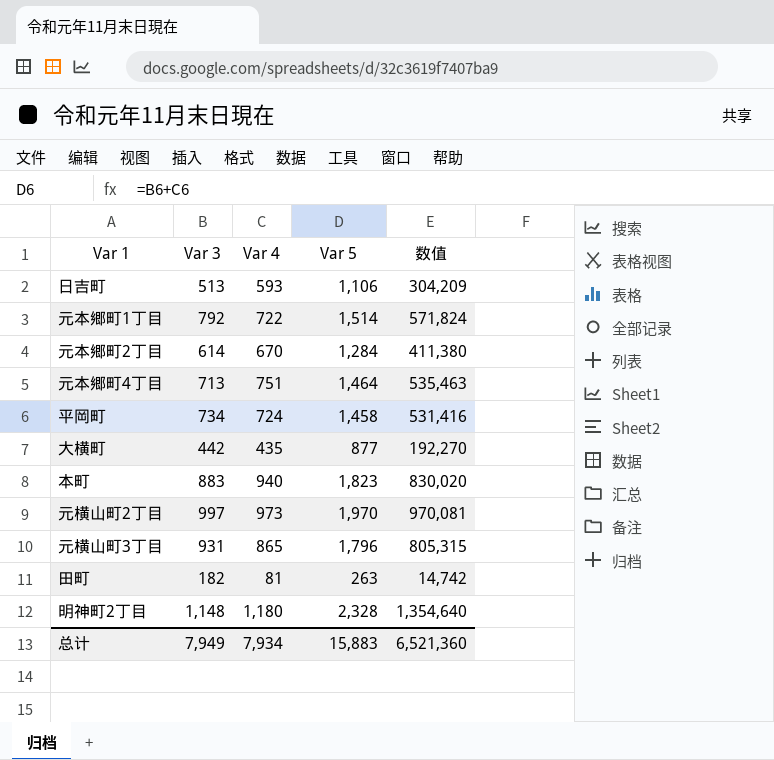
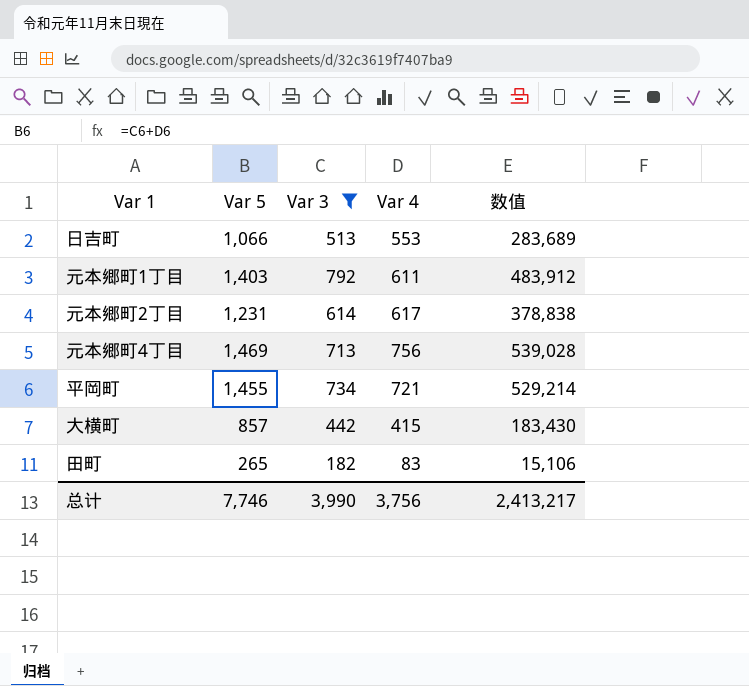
filter: none -> Var 3 <= 792
column Var 5 | position: 4 -> 2
日吉町 | Var 5: 1,106 -> 1,066
日吉町 | Var 4: 593 -> 553
日吉町 | 数值: 304,209 -> 283,689
元本郷町1丁目 | Var 5: 1,514 -> 1,403
元本郷町1丁目 | Var 4: 722 -> 611
元本郷町1丁目 | 数值: 571,824 -> 483,912
元本郷町2丁目 | Var 5: 1,284 -> 1,231
元本郷町2丁目 | Var 4: 670 -> 617
元本郷町2丁目 | 数值: 411,380 -> 378,838
元本郷町4丁目 | Var 5: 1,464 -> 1,469
元本郷町4丁目 | Var 4: 751 -> 756
元本郷町4丁目 | 数值: 535,463 -> 539,028
平岡町 | Var 5: 1,458 -> 1,455
平岡町 | Var 4: 724 -> 721
平岡町 | 数值: 531,416 -> 529,214
大横町 | Var 5: 877 -> 857
大横町 | Var 4: 435 -> 415
大横町 | 数值: 192,270 -> 183,430
田町 | Var 5: 263 -> 265
田町 | Var 4: 81 -> 83
田町 | 数值: 14,742 -> 15,106
总计 | Var 5: 15,883 -> 7,746
总计 | Var 3: 7,949 -> 3,990
总计 | Var 4: 7,934 -> 3,756
总计 | 数值: 6,521,360 -> 2,413,217

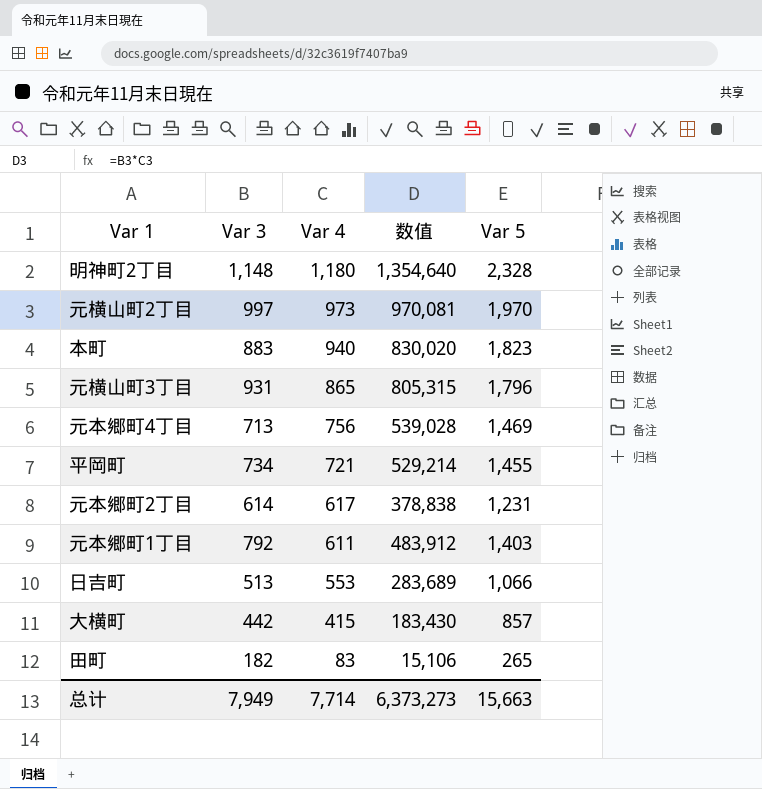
filter: Var 3 <= 792 -> none
row order: none -> Var 4 descending
column Var 5 | position: 2 -> 5
总计 | Var 3: 3,990 -> 7,949
总计 | Var 4: 3,756 -> 7,714
总计 | 数值: 2,413,217 -> 6,373,273
总计 | Var 5: 7,746 -> 15,663

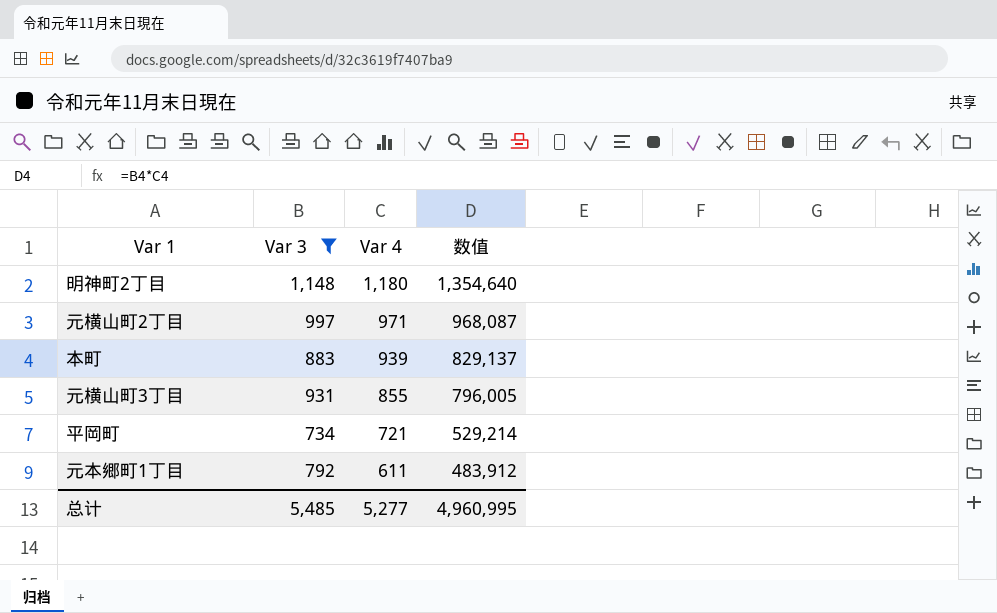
filter: none -> Var 3 >= 734
column Var 5 | formula: [Var 3] + [Var 4] -> none
元横山町2丁目 | Var 4: 973 -> 971
元横山町2丁目 | 数值: 970,081 -> 968,087
本町 | Var 4: 940 -> 939
本町 | 数值: 830,020 -> 829,137
元横山町3丁目 | Var 4: 865 -> 855
元横山町3丁目 | 数值: 805,315 -> 796,005
总计 | Var 3: 7,949 -> 5,485
总计 | Var 4: 7,714 -> 5,277
总计 | 数值: 6,373,273 -> 4,960,995

